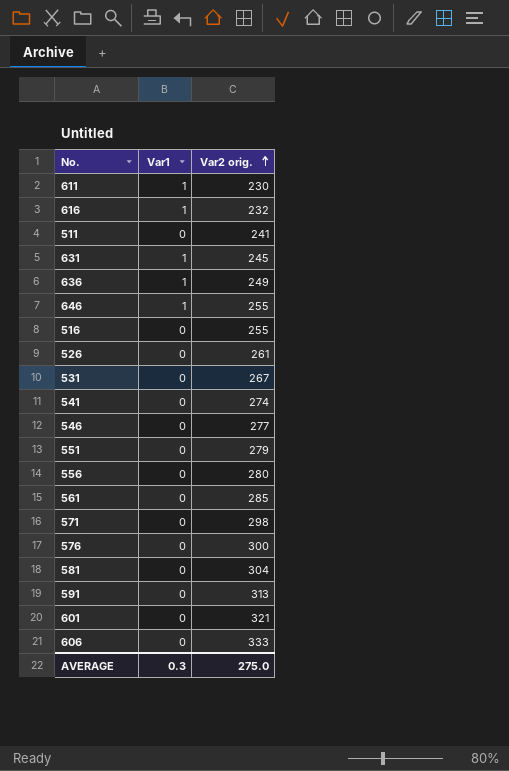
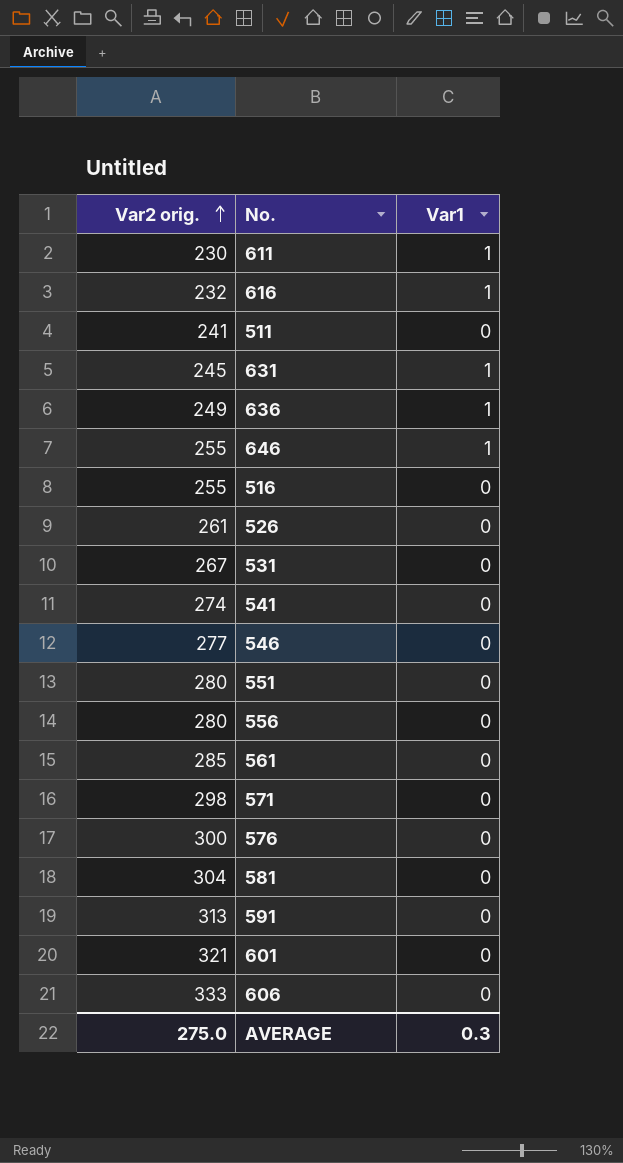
column Var2 orig. | position: 3 -> 1
551 | Var2 orig.: 279 -> 280

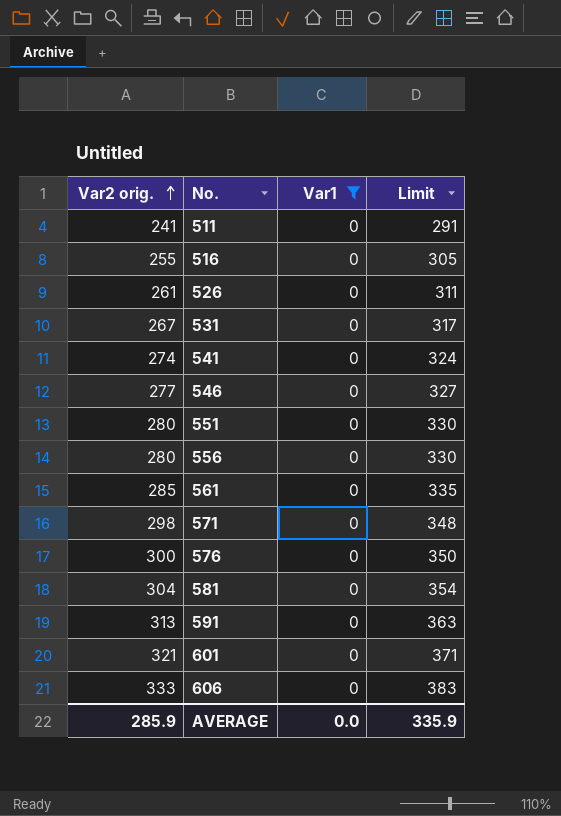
filter: none -> Var1 = 0
column Limit | formula: none -> [Var2 orig.] + 50
AVERAGE | Var2 orig.: 275.0 -> 285.9
AVERAGE | Var1: 0.3 -> 0.0

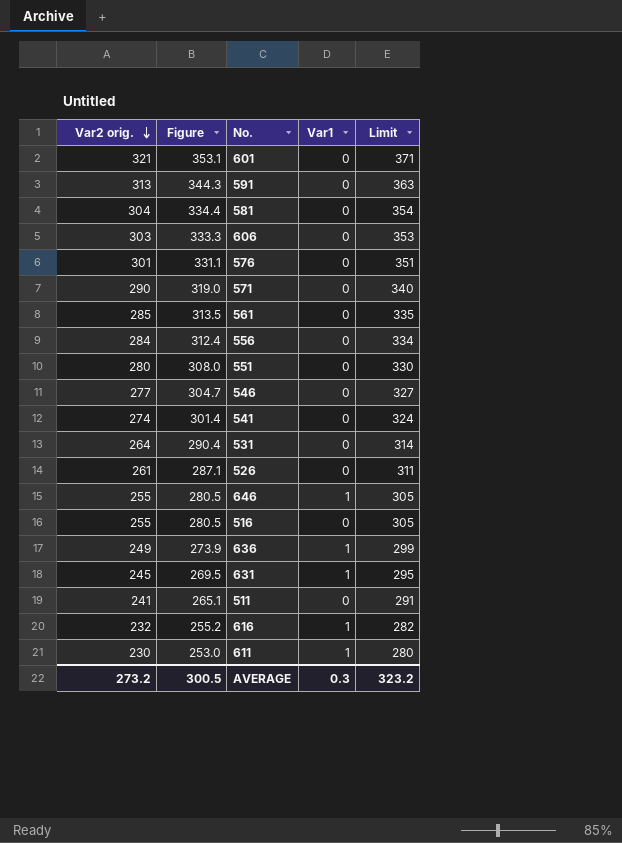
filter: Var1 = 0 -> none
row order: Var2 orig. ascending -> Var2 orig. descending
column Figure | formula: none -> [Var2 orig.] * 1.1
606 | Var2 orig.: 333 -> 303
606 | Limit: 383 -> 353
576 | Var2 orig.: 300 -> 301
576 | Limit: 350 -> 351
571 | Var2 orig.: 298 -> 290
571 | Limit: 348 -> 340
556 | Var2 orig.: 280 -> 284
556 | Limit: 330 -> 334
531 | Var2 orig.: 267 -> 264
531 | Limit: 317 -> 314
AVERAGE | Var2 orig.: 285.9 -> 273.2
AVERAGE | Var1: 0.0 -> 0.3
AVERAGE | Limit: 335.9 -> 323.2

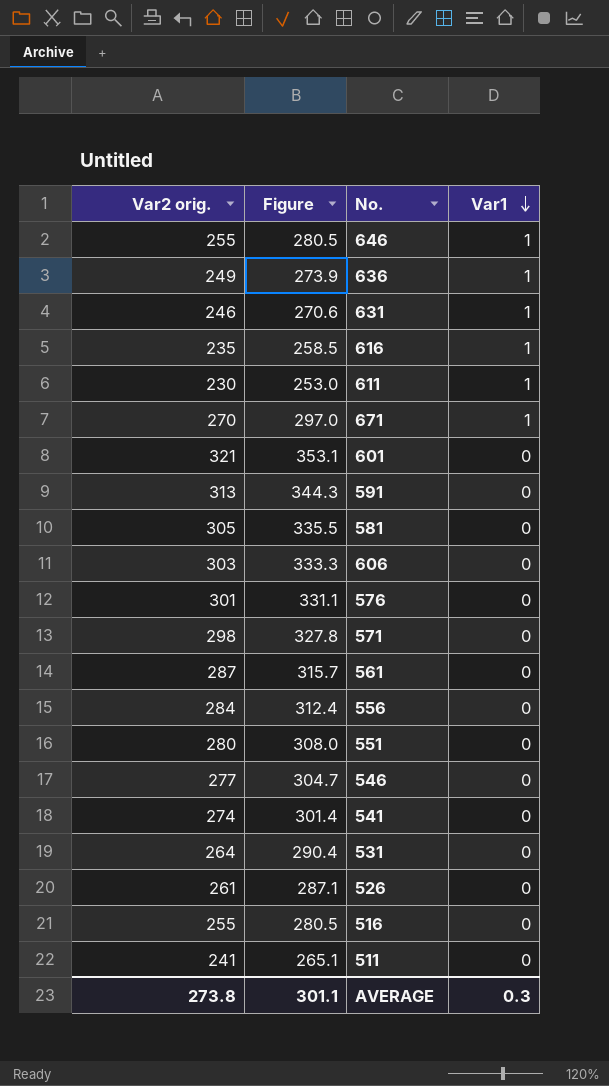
row order: Var2 orig. descending -> Var1 descending
column Limit | formula: [Var2 orig.] + 50 -> none
631 | Var2 orig.: 245 -> 246
631 | Figure: 269.5 -> 270.6
616 | Var2 orig.: 232 -> 235
616 | Figure: 255.2 -> 258.5
row 671: none -> 270 | 297.0 | 1
581 | Var2 orig.: 304 -> 305
581 | Figure: 334.4 -> 335.5
571 | Var2 orig.: 290 -> 298
571 | Figure: 319.0 -> 327.8
561 | Var2 orig.: 285 -> 287
561 | Figure: 313.5 -> 315.7
AVERAGE | Var2 orig.: 273.2 -> 273.8
AVERAGE | Figure: 300.5 -> 301.1

